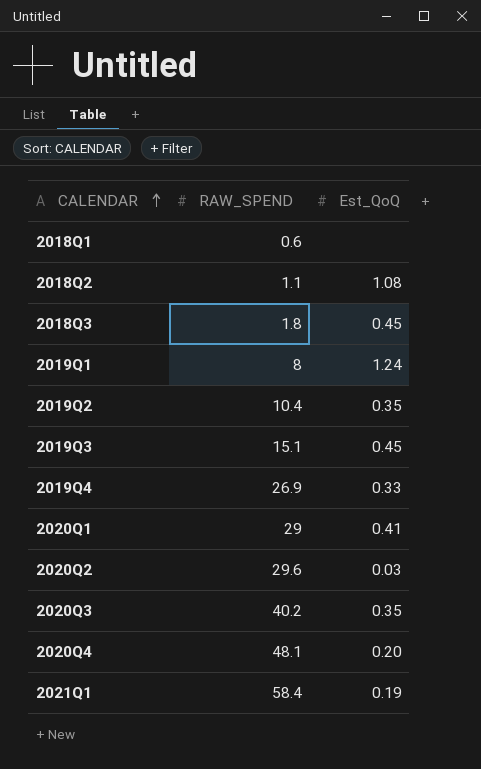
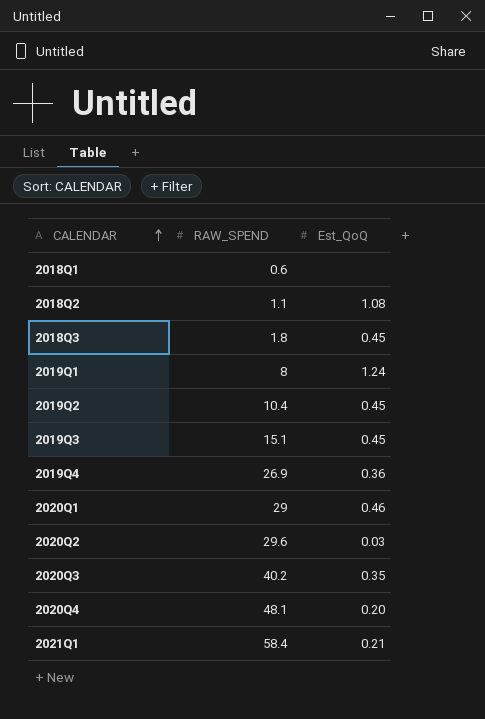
2019Q2 | Est_QoQ: 0.35 -> 0.45
2019Q4 | Est_QoQ: 0.33 -> 0.36
2020Q1 | Est_QoQ: 0.41 -> 0.46
2021Q1 | Est_QoQ: 0.19 -> 0.21

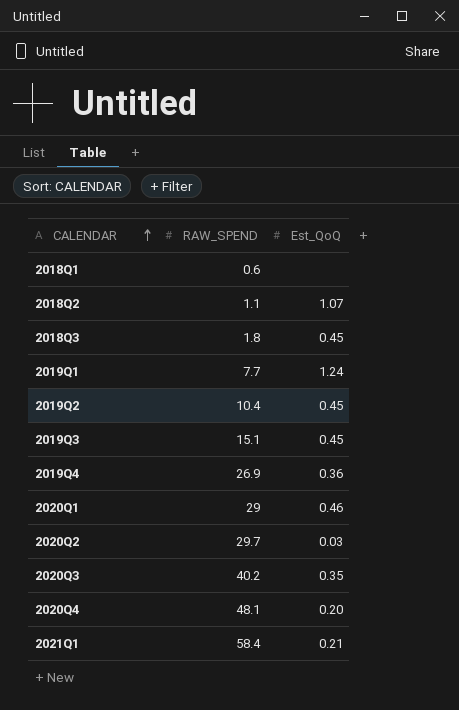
2018Q2 | Est_QoQ: 1.08 -> 1.07
2019Q1 | RAW_SPEND: 8 -> 7.7
2020Q2 | RAW_SPEND: 29.6 -> 29.7

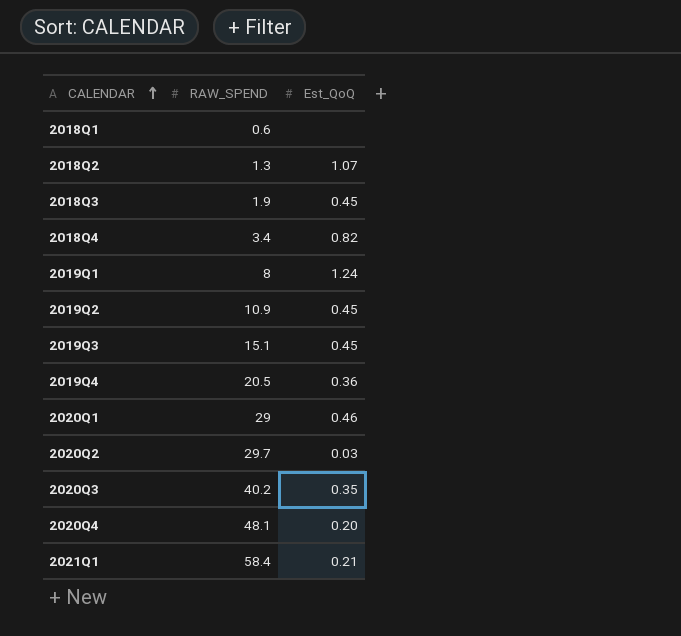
2018Q2 | RAW_SPEND: 1.1 -> 1.3
2018Q3 | RAW_SPEND: 1.8 -> 1.9
row 2018Q4: none -> 3.4 | 0.82
2019Q1 | RAW_SPEND: 7.7 -> 8
2019Q2 | RAW_SPEND: 10.4 -> 10.9
2019Q4 | RAW_SPEND: 26.9 -> 20.5

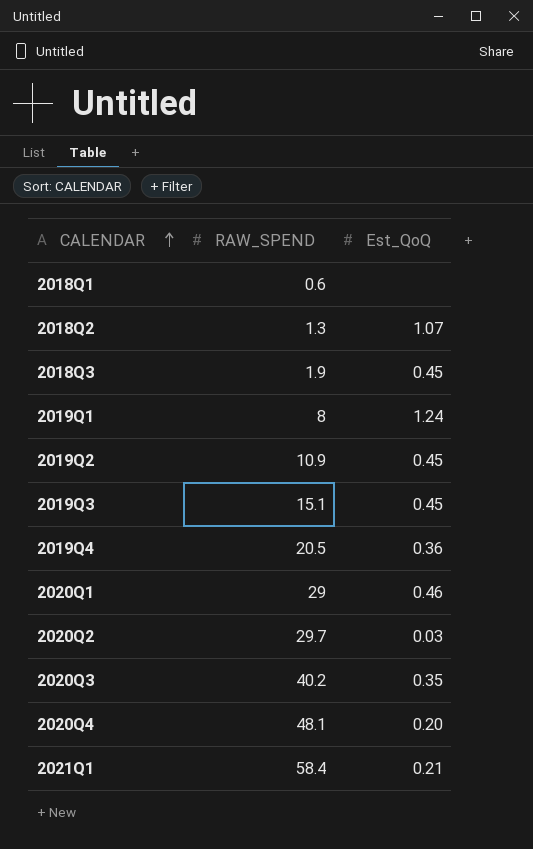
row 2018Q4: 3.4 | 0.82 -> none

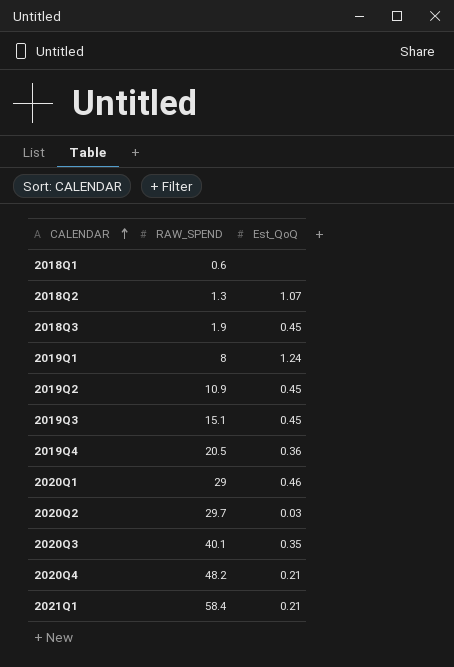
2020Q3 | RAW_SPEND: 40.2 -> 40.1
2020Q4 | RAW_SPEND: 48.1 -> 48.2
2020Q4 | Est_QoQ: 0.20 -> 0.21

